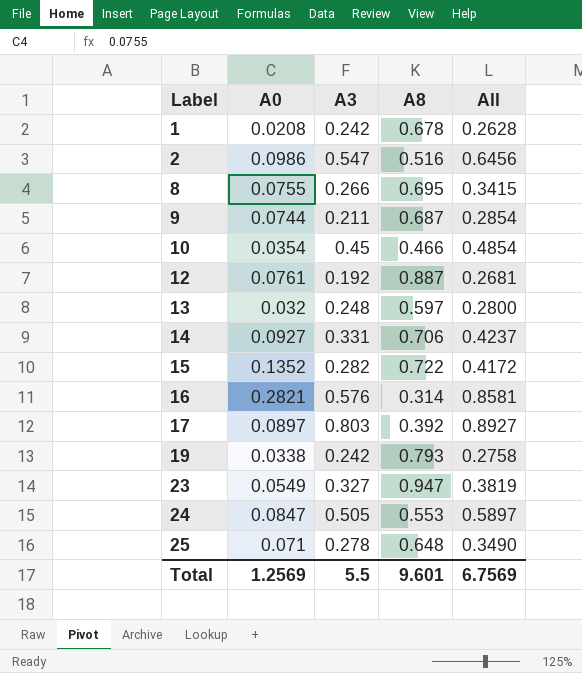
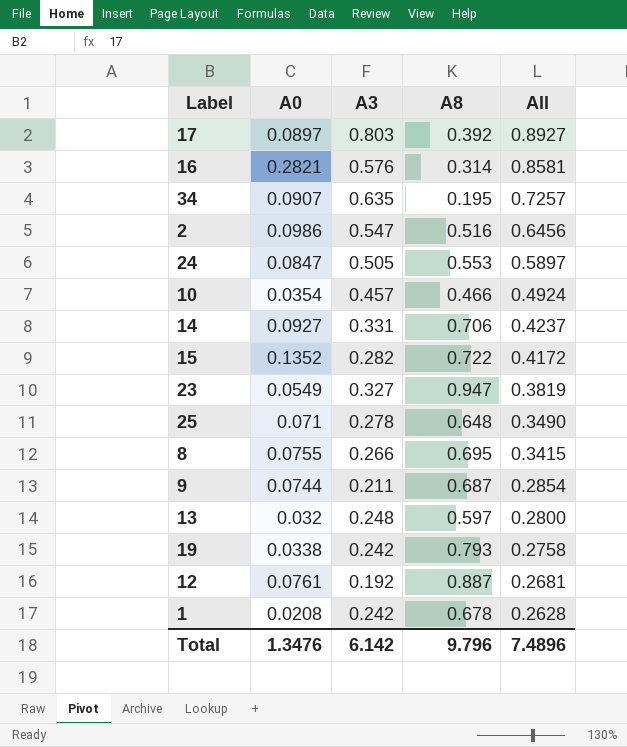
row order: Label ascending -> All descending
row 34: none -> 0.0907 | 0.635 | 0.195 | 0.7257
10 | A3: 0.45 -> 0.457
10 | All: 0.4854 -> 0.4924
Total | A0: 1.2569 -> 1.3476
Total | A3: 5.5 -> 6.142
Total | A8: 9.601 -> 9.796
Total | All: 6.7569 -> 7.4896

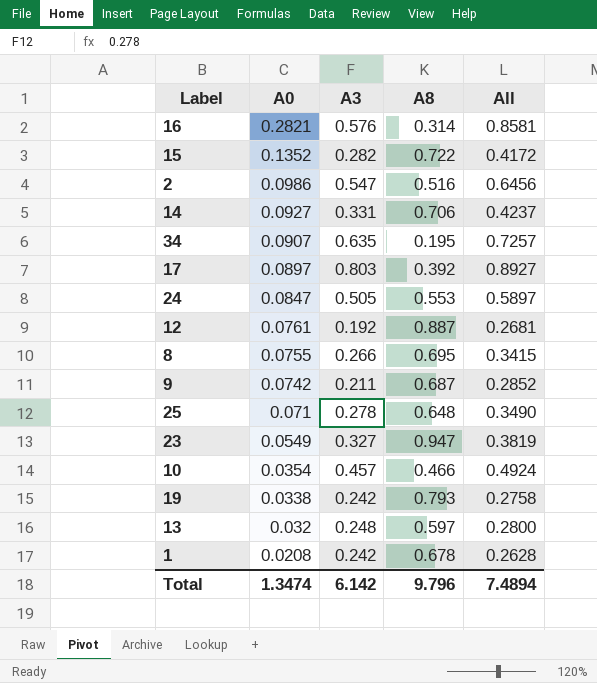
row order: All descending -> A0 descending
9 | A0: 0.0744 -> 0.0742
9 | All: 0.2854 -> 0.2852
Total | A0: 1.3476 -> 1.3474
Total | All: 7.4896 -> 7.4894

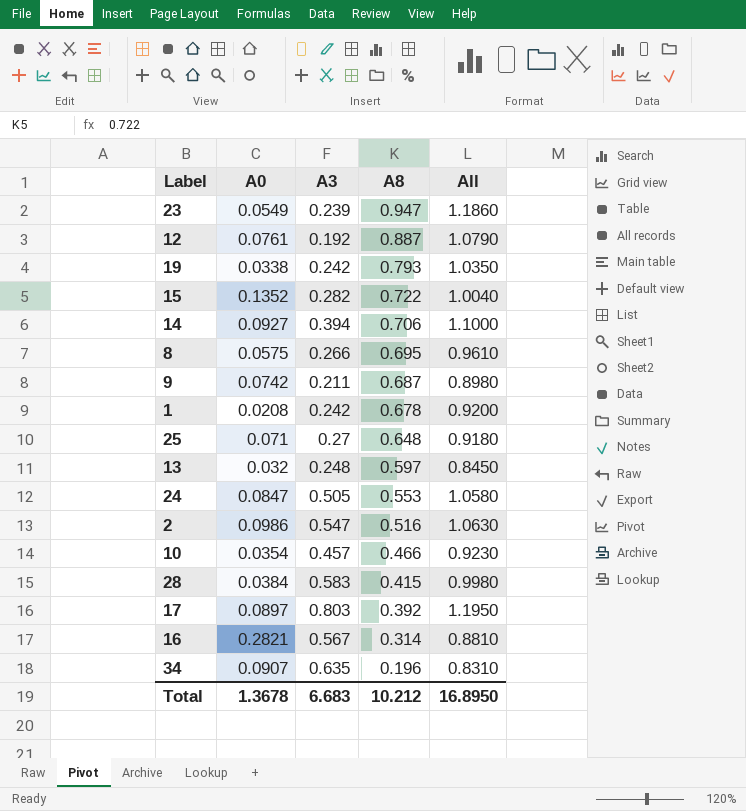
row order: A0 descending -> A8 descending
column All | formula: [A0] + [A3] -> [A3] + [A8]
23 | A3: 0.327 -> 0.239
14 | A3: 0.331 -> 0.394
8 | A0: 0.0755 -> 0.0575
25 | A3: 0.278 -> 0.27
row 28: none -> 0.0384 | 0.583 | 0.415 | 0.9980
16 | A3: 0.576 -> 0.567
34 | A8: 0.195 -> 0.196
Total | A0: 1.3474 -> 1.3678
Total | A3: 6.142 -> 6.683
Total | A8: 9.796 -> 10.212
Total | All: 7.4894 -> 16.8950

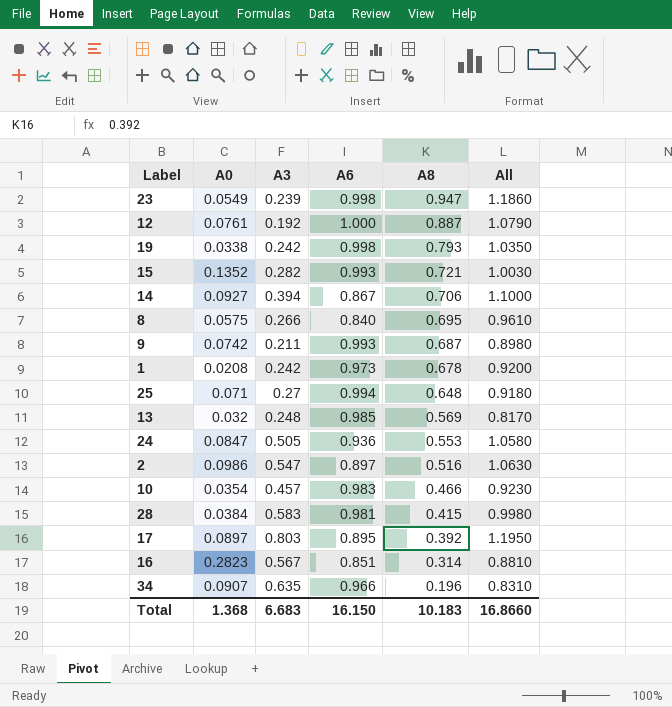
column A6 | position: none -> 4
15 | A8: 0.722 -> 0.721
15 | All: 1.0040 -> 1.0030
13 | A8: 0.597 -> 0.569
13 | All: 0.8450 -> 0.8170
16 | A0: 0.2821 -> 0.2823
Total | A0: 1.3678 -> 1.368
Total | A8: 10.212 -> 10.183
Total | All: 16.8950 -> 16.8660

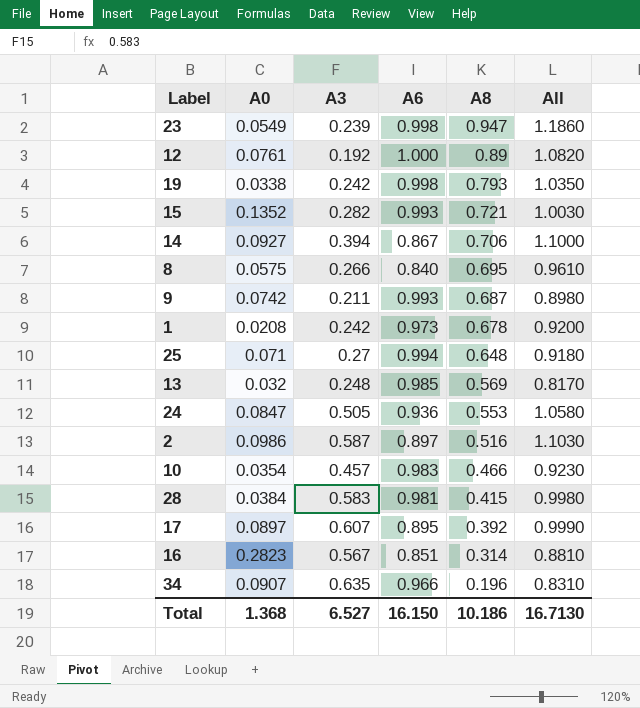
12 | A8: 0.887 -> 0.89
12 | All: 1.0790 -> 1.0820
2 | A3: 0.547 -> 0.587
2 | All: 1.0630 -> 1.1030
17 | A3: 0.803 -> 0.607
17 | All: 1.1950 -> 0.9990
Total | A3: 6.683 -> 6.527
Total | A8: 10.183 -> 10.186
Total | All: 16.8660 -> 16.7130

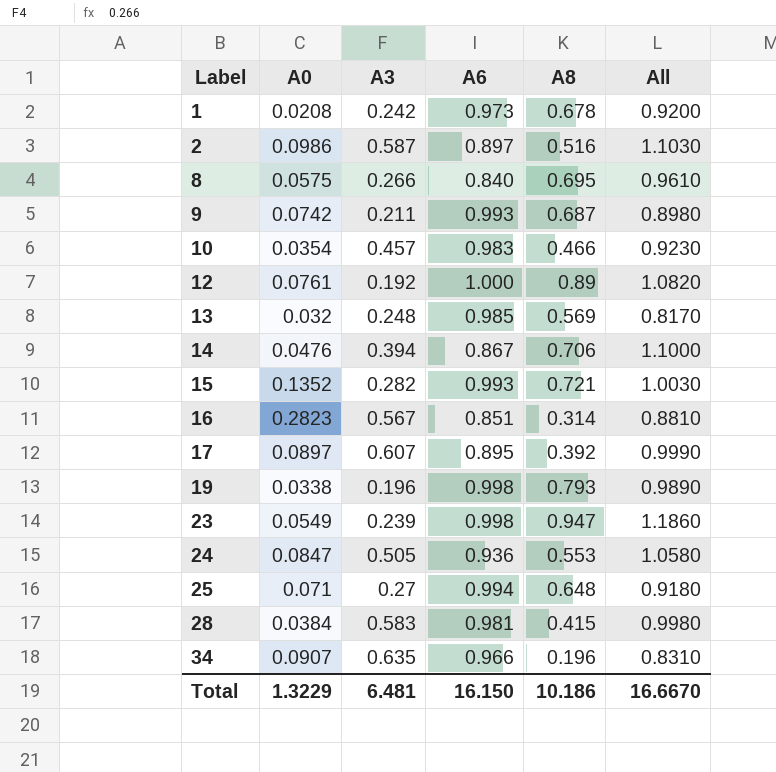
row order: A8 descending -> Label ascending
14 | A0: 0.0927 -> 0.0476
19 | A3: 0.242 -> 0.196
19 | All: 1.0350 -> 0.9890
Total | A0: 1.368 -> 1.3229
Total | A3: 6.527 -> 6.481
Total | All: 16.7130 -> 16.6670

